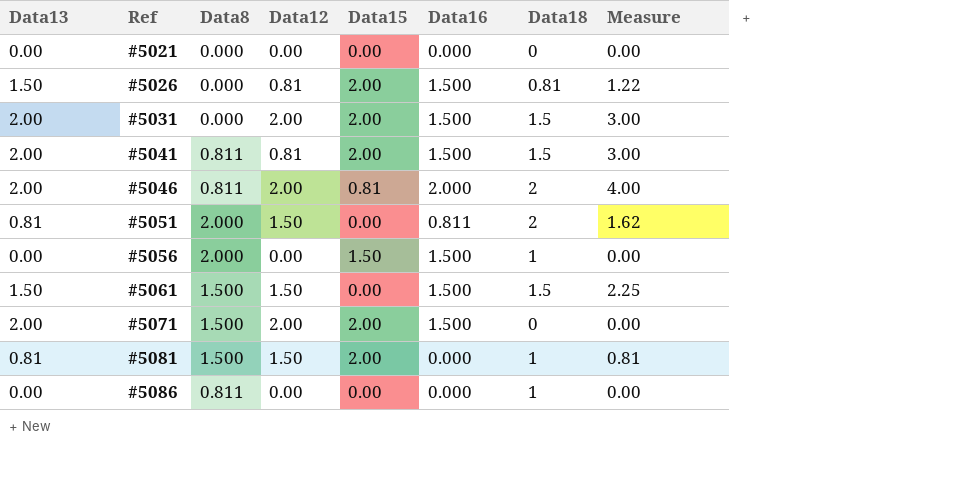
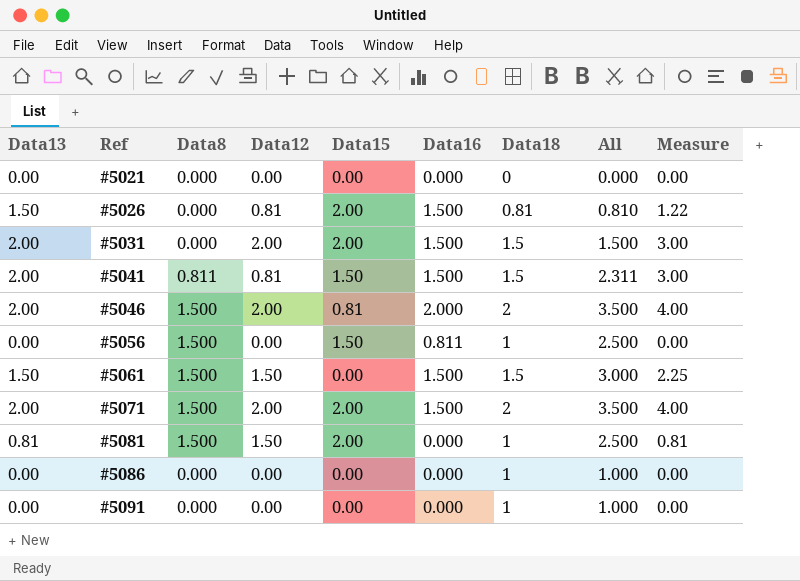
column All | formula: none -> [Data8] + [Data18]
row #5051: 0.81 | 2.000 | 1.50 | 0.00 | 0.811 | 2 | 1.62 -> none
#5041 | Data15: 2.00 -> 1.50
#5046 | Data8: 0.811 -> 1.500
#5056 | Data8: 2.000 -> 1.500
#5056 | Data16: 1.500 -> 0.811
#5071 | Data18: 0 -> 2
#5071 | Measure: 0.00 -> 4.00
#5086 | Data8: 0.811 -> 0.000
row #5091: none -> 0.00 | 0.000 | 0.00 | 0.00 | 0.000 | 1 | 1.000 | 0.00

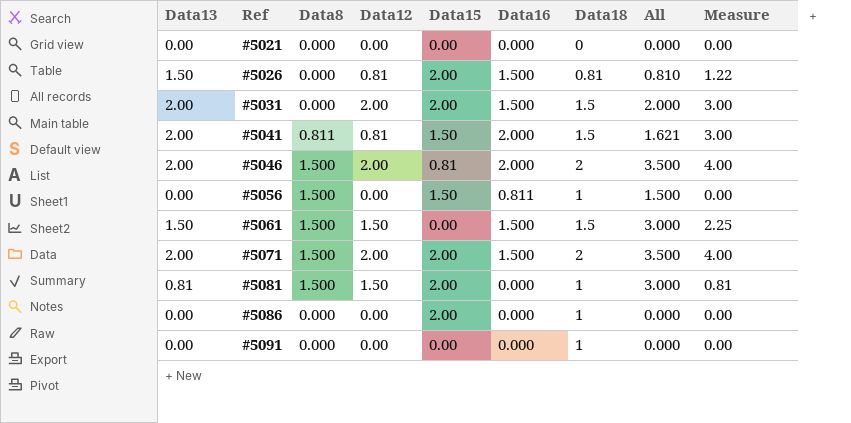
column All | formula: [Data8] + [Data18] -> [Data8] + [Data12]
#5041 | Data16: 1.500 -> 2.000
#5086 | Data15: 0.00 -> 2.00

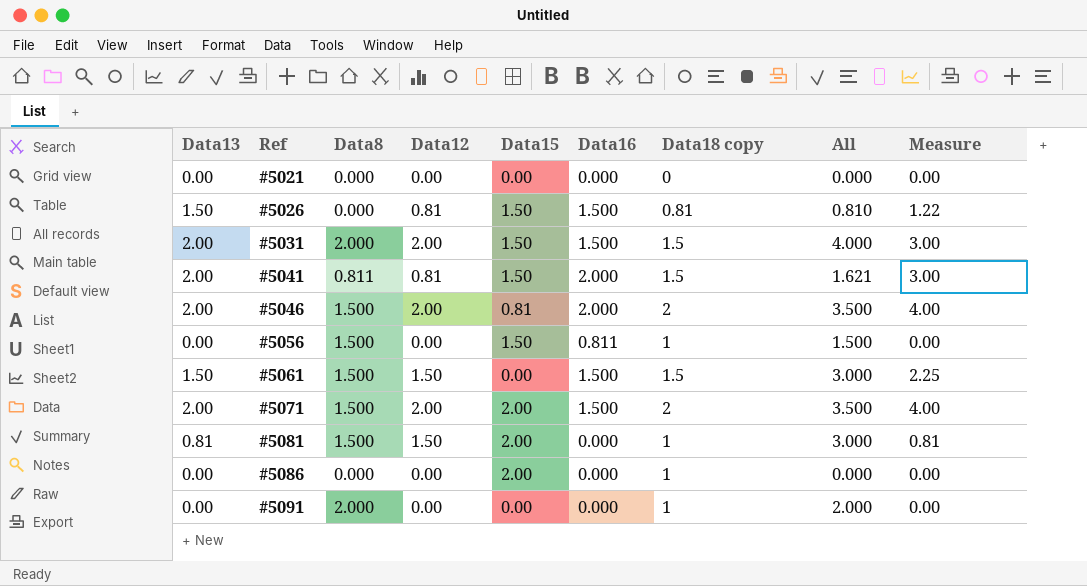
column name: Data18 -> Data18 copy
#5026 | Data15: 2.00 -> 1.50
#5031 | Data8: 0.000 -> 2.000
#5031 | Data15: 2.00 -> 1.50
#5031 | All: 2.000 -> 4.000
#5091 | Data8: 0.000 -> 2.000
#5091 | All: 0.000 -> 2.000

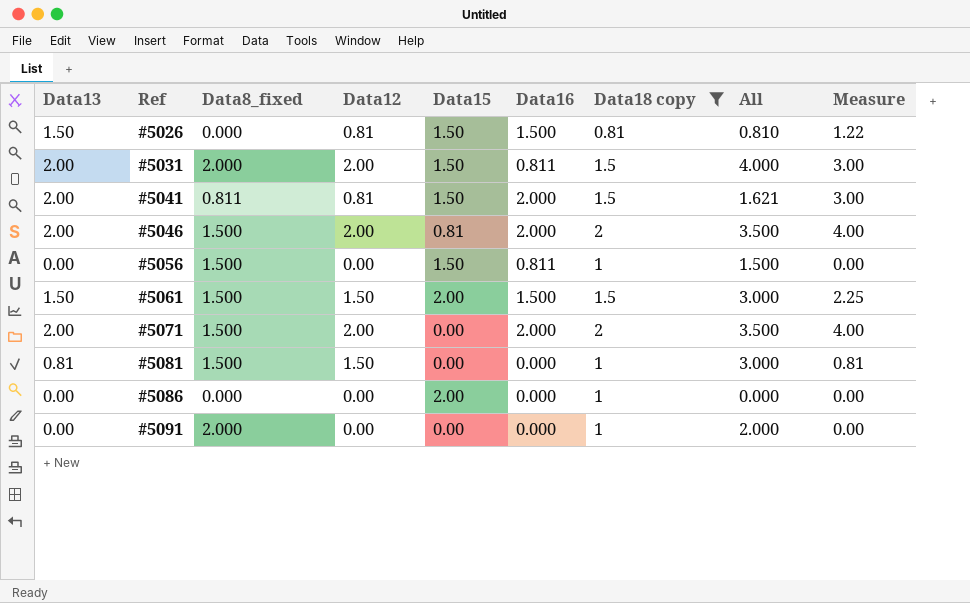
filter: none -> Data18 copy != 0
column name: Data8 -> Data8_fixed
#5031 | Data16: 1.500 -> 0.811
#5061 | Data15: 0.00 -> 2.00
#5071 | Data15: 2.00 -> 0.00
#5071 | Data16: 1.500 -> 2.000
#5081 | Data15: 2.00 -> 0.00

